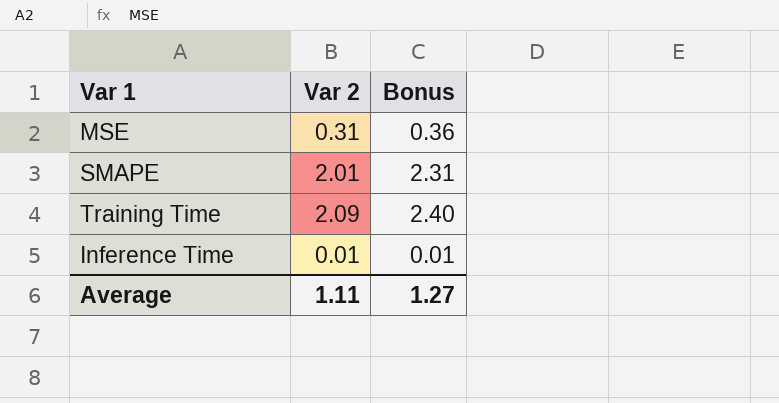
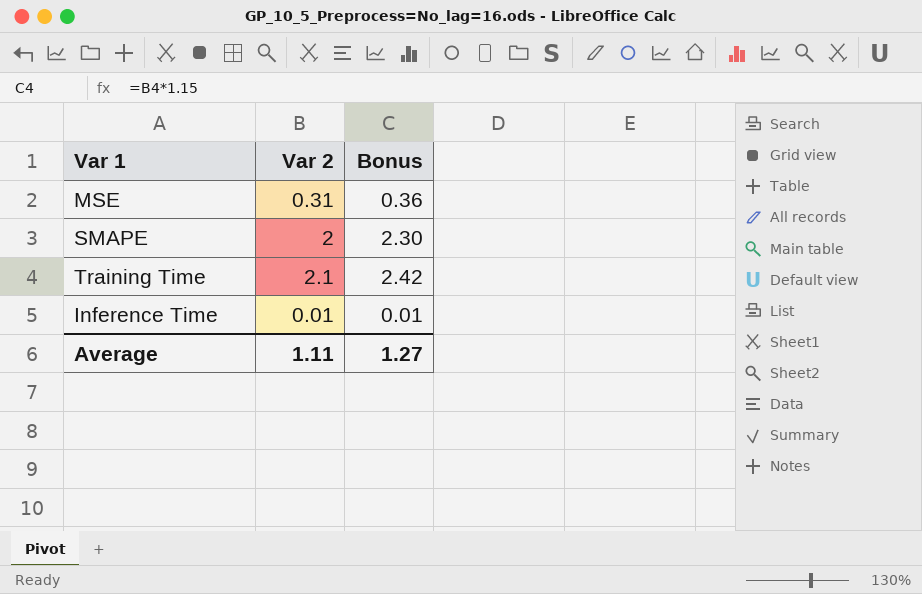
SMAPE | Var 2: 2.01 -> 2
SMAPE | Bonus: 2.31 -> 2.30
Training Time | Var 2: 2.09 -> 2.1
Training Time | Bonus: 2.40 -> 2.42

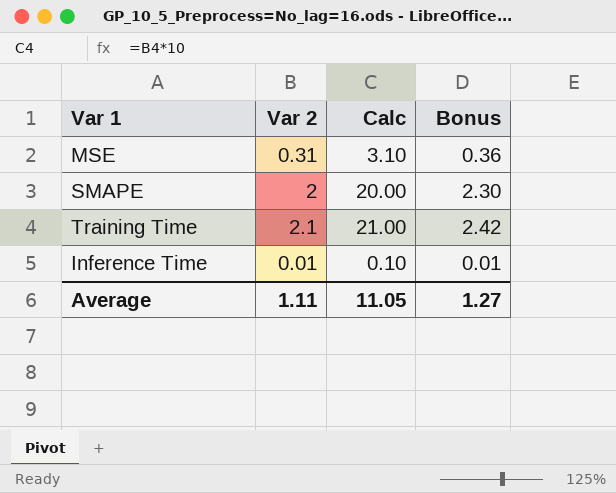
column Calc | formula: none -> [Var 2] * 10

